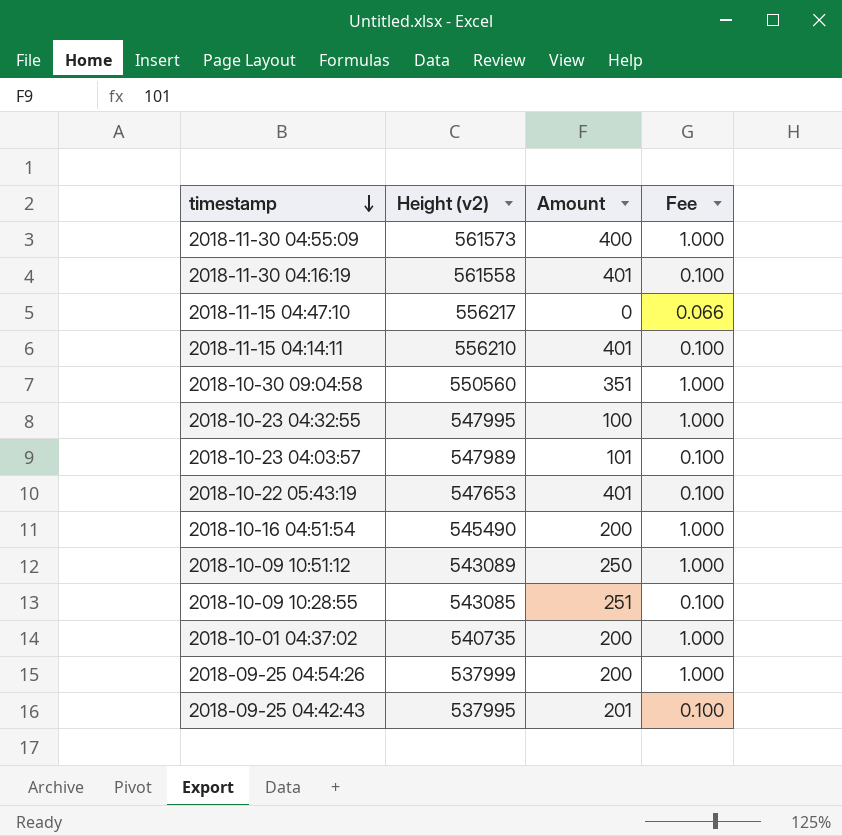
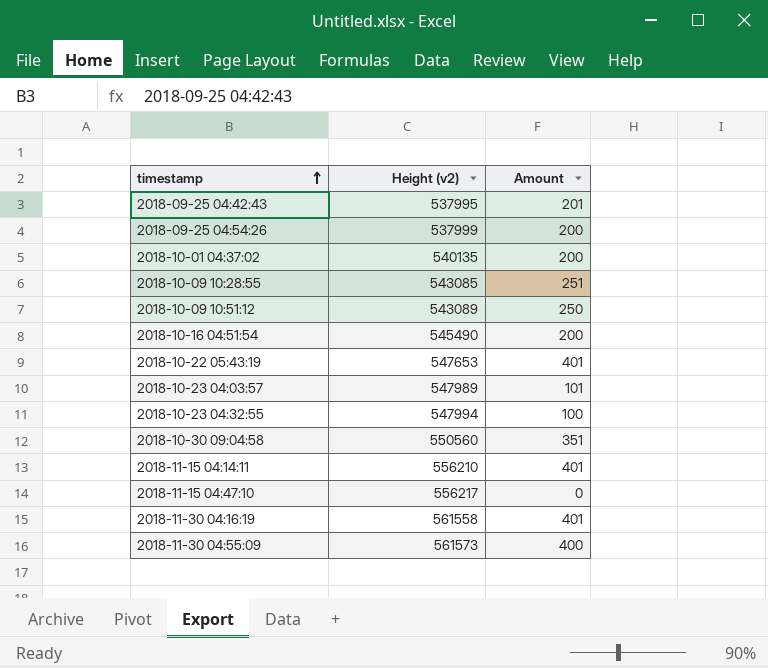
row order: timestamp descending -> timestamp ascending
column Fee | position: 4 -> none
2018-10-01 04:37:02 | Height (v2): 540735 -> 540135
2018-10-23 04:32:55 | Height (v2): 547995 -> 547994

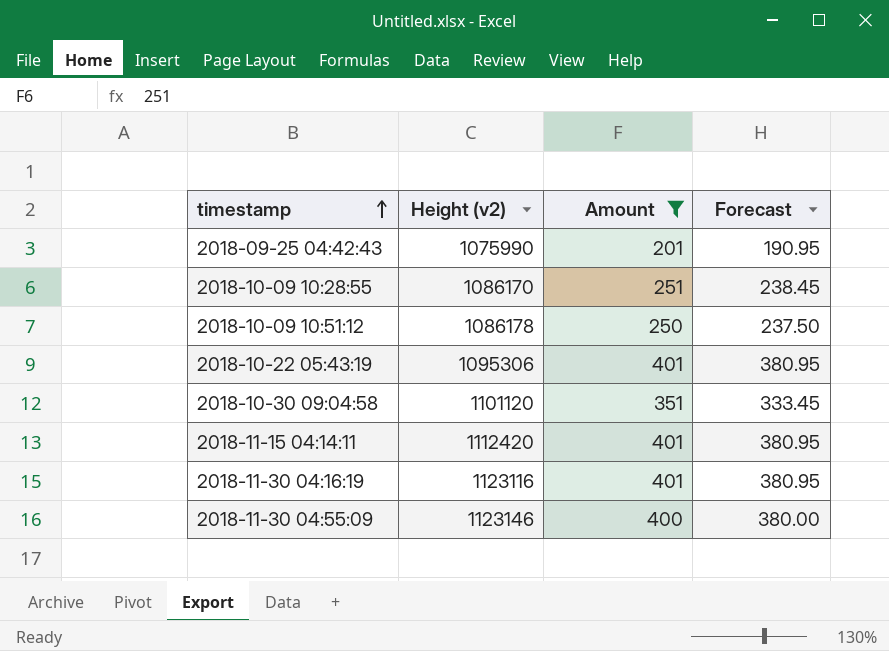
filter: none -> Amount >= 201
column Forecast | formula: none -> [Amount] * 0.95
2018-09-25 04:42:43 | Height (v2): 537995 -> 1075990
2018-10-09 10:28:55 | Height (v2): 543085 -> 1086170
2018-10-09 10:51:12 | Height (v2): 543089 -> 1086178
2018-10-22 05:43:19 | Height (v2): 547653 -> 1095306
2018-10-30 09:04:58 | Height (v2): 550560 -> 1101120
2018-11-15 04:14:11 | Height (v2): 556210 -> 1112420
2018-11-30 04:16:19 | Height (v2): 561558 -> 1123116
2018-11-30 04:55:09 | Height (v2): 561573 -> 1123146

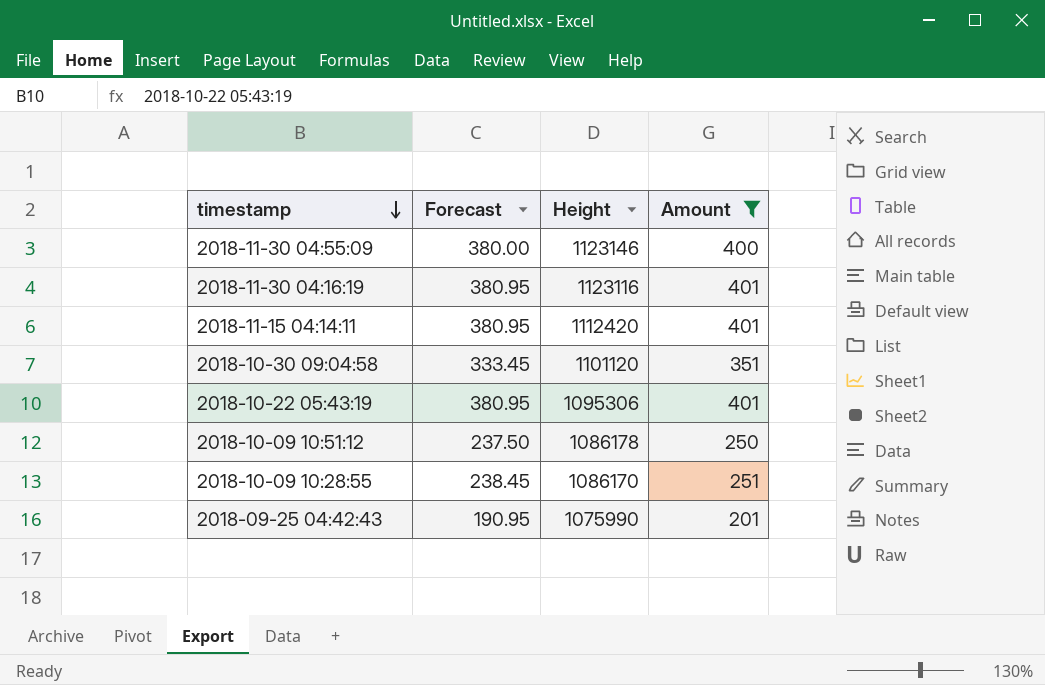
row order: timestamp ascending -> timestamp descending
column Forecast | position: 4 -> 2
column name: Height (v2) -> Height

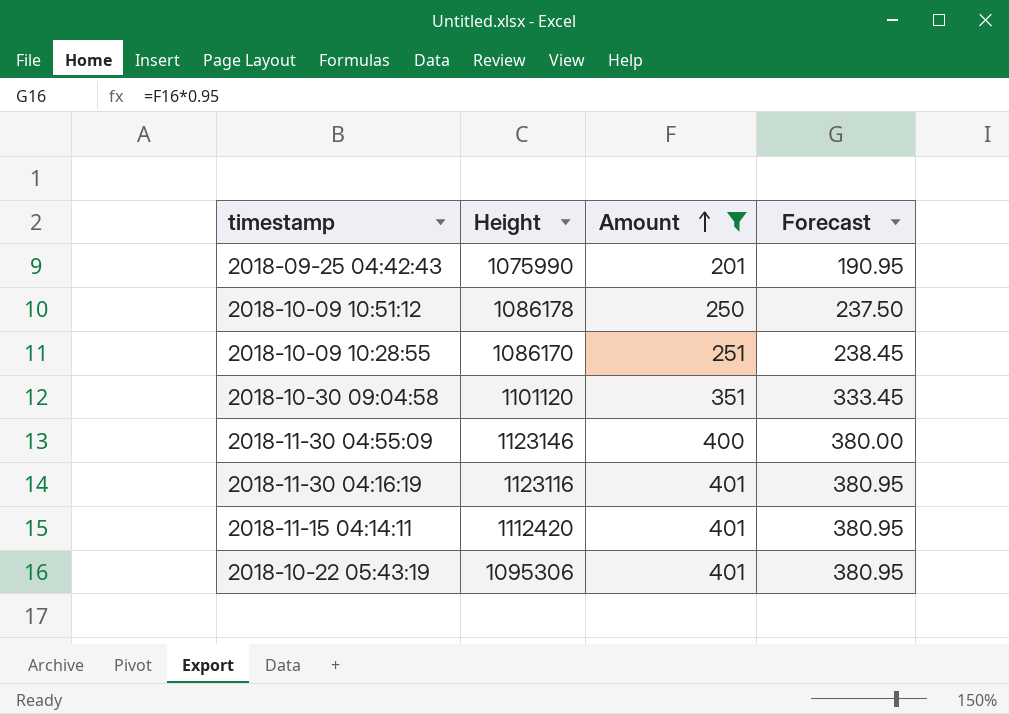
row order: timestamp descending -> Amount ascending
column Forecast | position: 2 -> 4

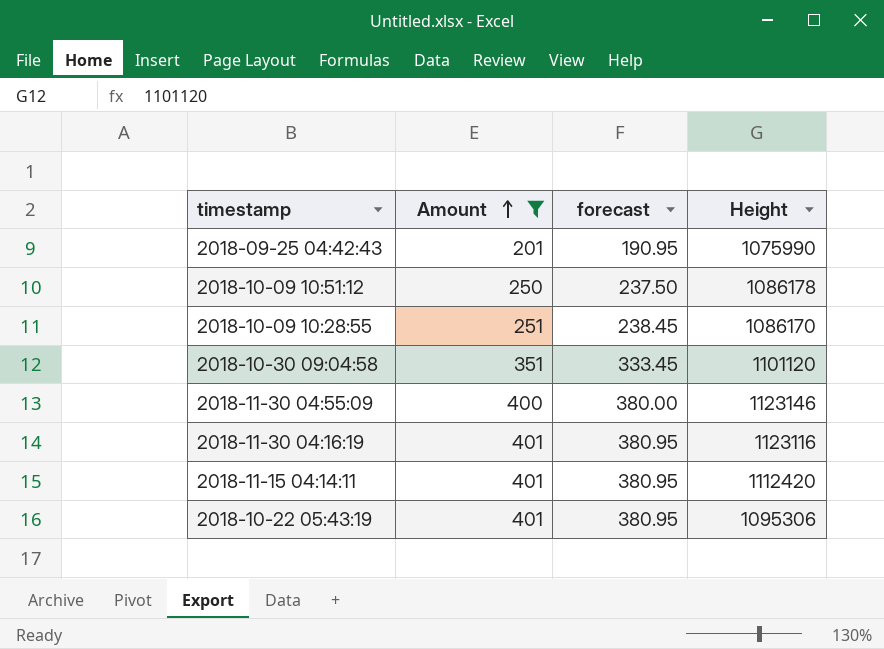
column name: Forecast -> forecast
column Height | position: 2 -> 4

